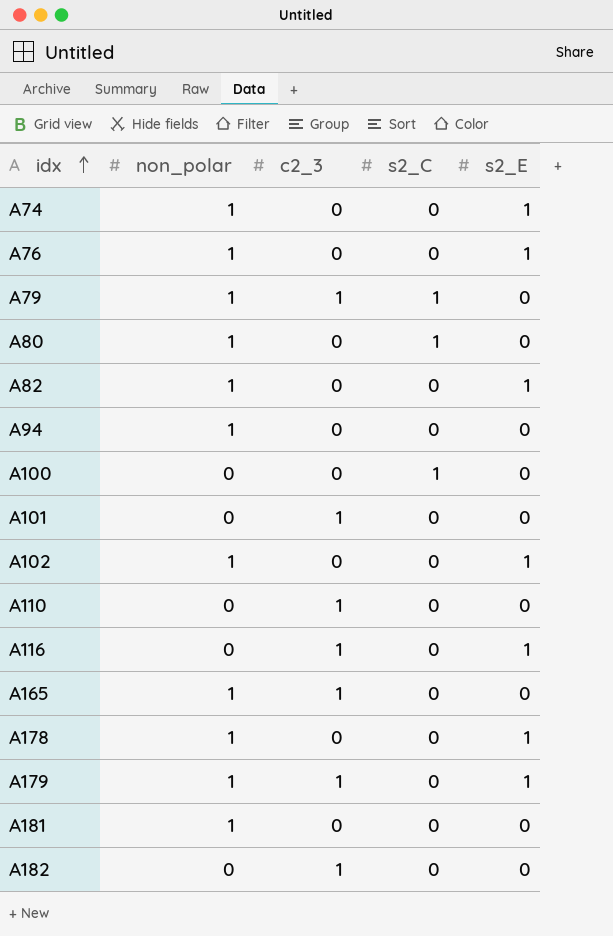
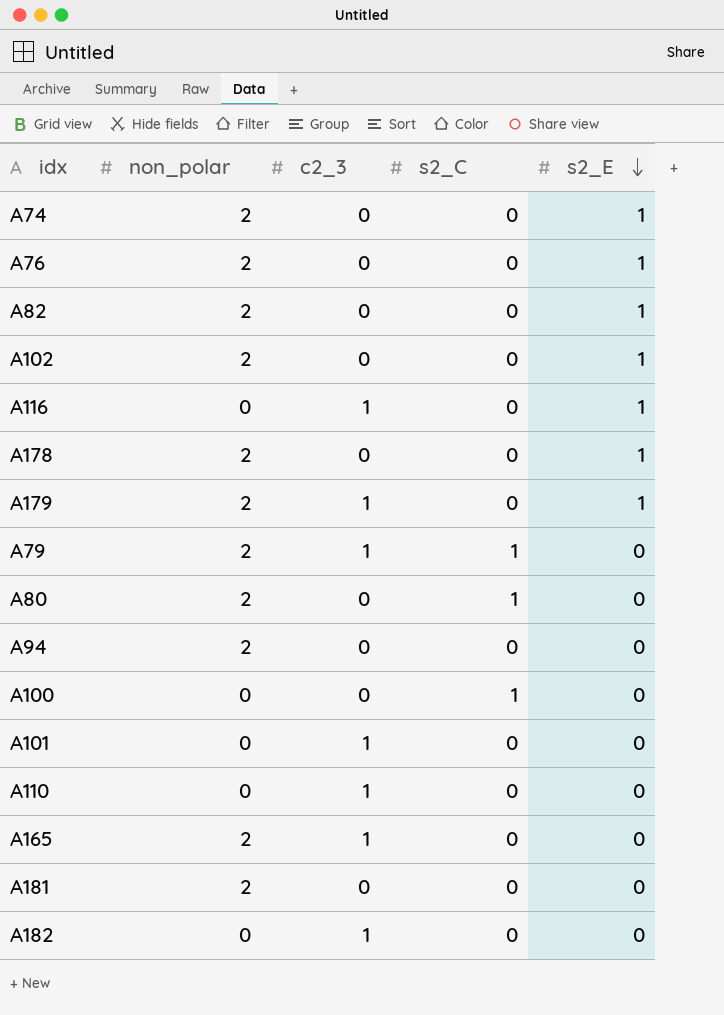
row order: idx ascending -> s2_E descending
A74 | non_polar: 1 -> 2
A76 | non_polar: 1 -> 2
A82 | non_polar: 1 -> 2
A102 | non_polar: 1 -> 2
A178 | non_polar: 1 -> 2
A179 | non_polar: 1 -> 2
A79 | non_polar: 1 -> 2
A80 | non_polar: 1 -> 2
A94 | non_polar: 1 -> 2
A165 | non_polar: 1 -> 2
A181 | non_polar: 1 -> 2

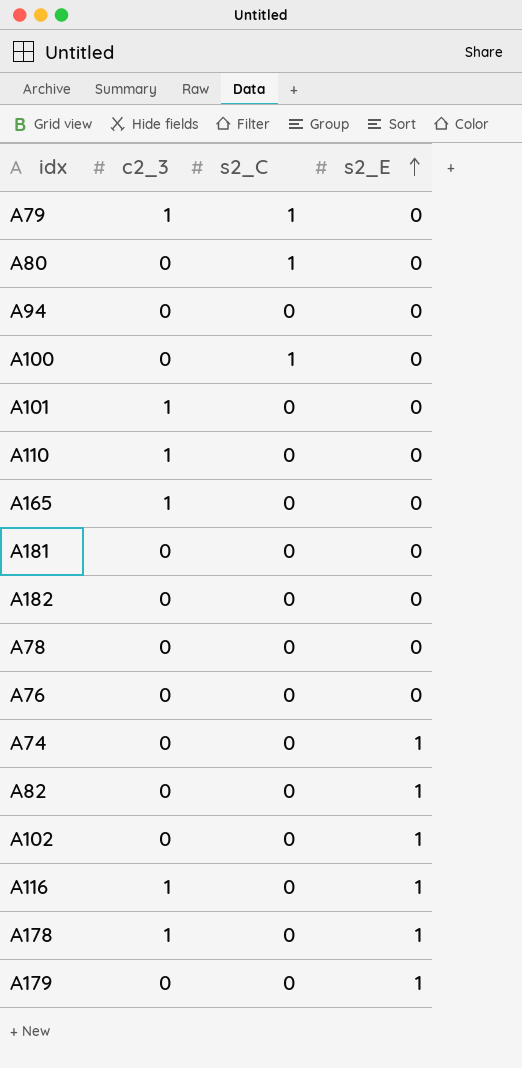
row order: s2_E descending -> s2_E ascending
column non_polar | position: 2 -> none
A182 | c2_3: 1 -> 0
row A78: none -> 0 | 0 | 0
A76 | s2_E: 1 -> 0
A178 | c2_3: 0 -> 1
A179 | c2_3: 1 -> 0

